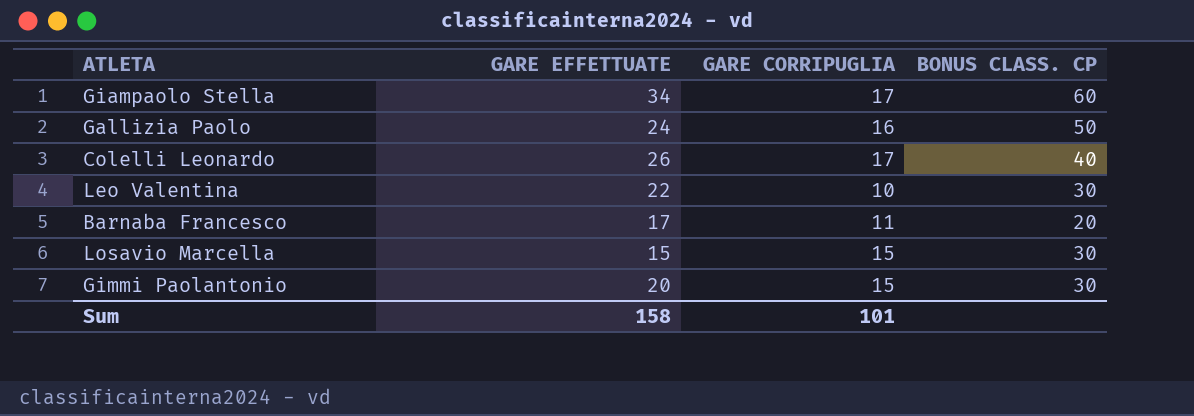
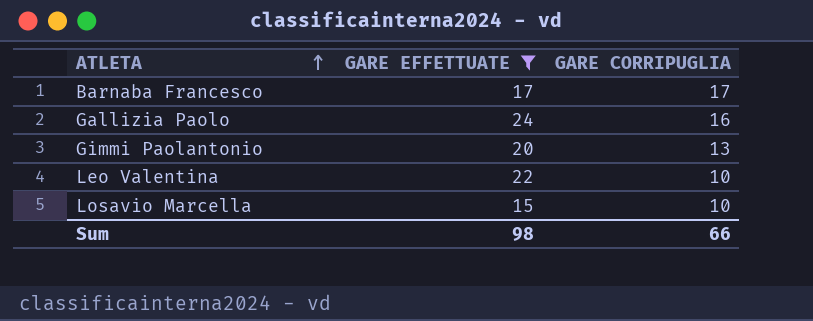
filter: none -> GARE EFFETTUATE <= 24
row order: none -> ATLETA ascending
column BONUS CLASS. CP | position: 4 -> none
Barnaba Francesco | GARE CORRIPUGLIA: 11 -> 17
Gimmi Paolantonio | GARE CORRIPUGLIA: 15 -> 13
Losavio Marcella | GARE CORRIPUGLIA: 15 -> 10
Sum | GARE EFFETTUATE: 158 -> 98
Sum | GARE CORRIPUGLIA: 101 -> 66

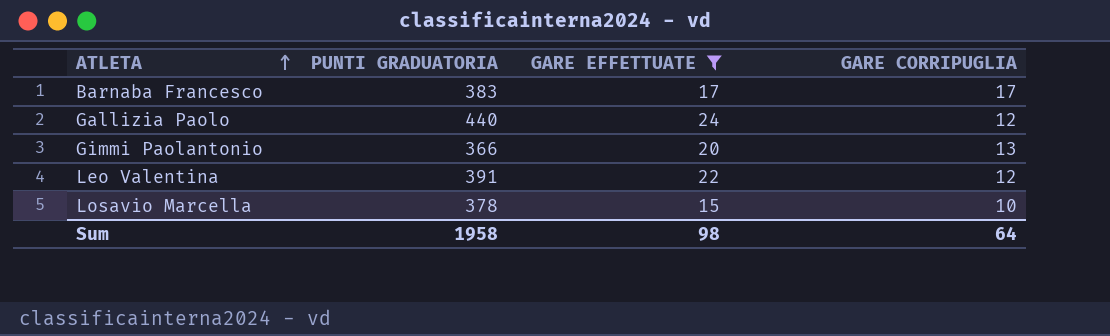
column PUNTI GRADUATORIA | position: none -> 2
Gallizia Paolo | GARE CORRIPUGLIA: 16 -> 12
Leo Valentina | GARE CORRIPUGLIA: 10 -> 12
Sum | GARE CORRIPUGLIA: 66 -> 64

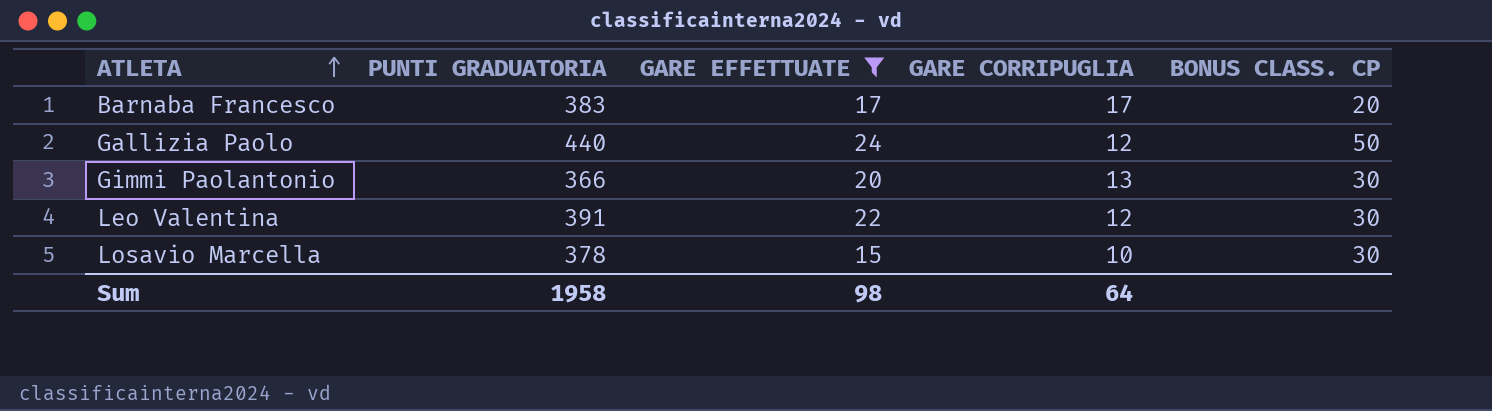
column BONUS CLASS. CP | position: none -> 5

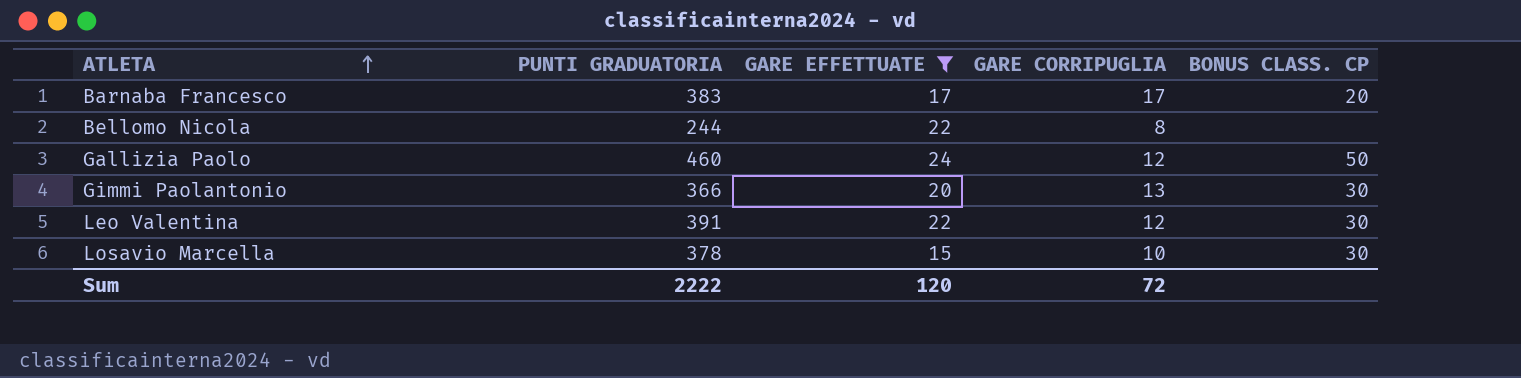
row Bellomo Nicola: none -> 244 | 22 | 8 | none
Gallizia Paolo | PUNTI GRADUATORIA: 440 -> 460
Sum | PUNTI GRADUATORIA: 1958 -> 2222
Sum | GARE EFFETTUATE: 98 -> 120
Sum | GARE CORRIPUGLIA: 64 -> 72

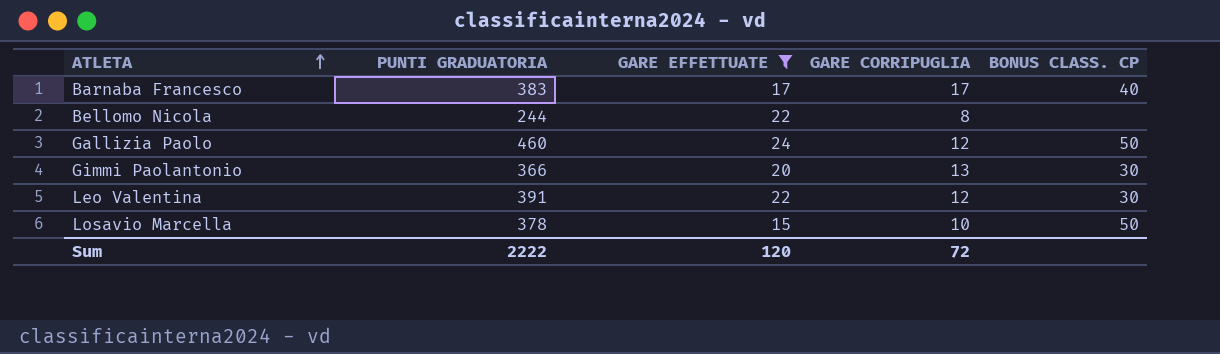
Barnaba Francesco | BONUS CLASS. CP: 20 -> 40
Losavio Marcella | BONUS CLASS. CP: 30 -> 50

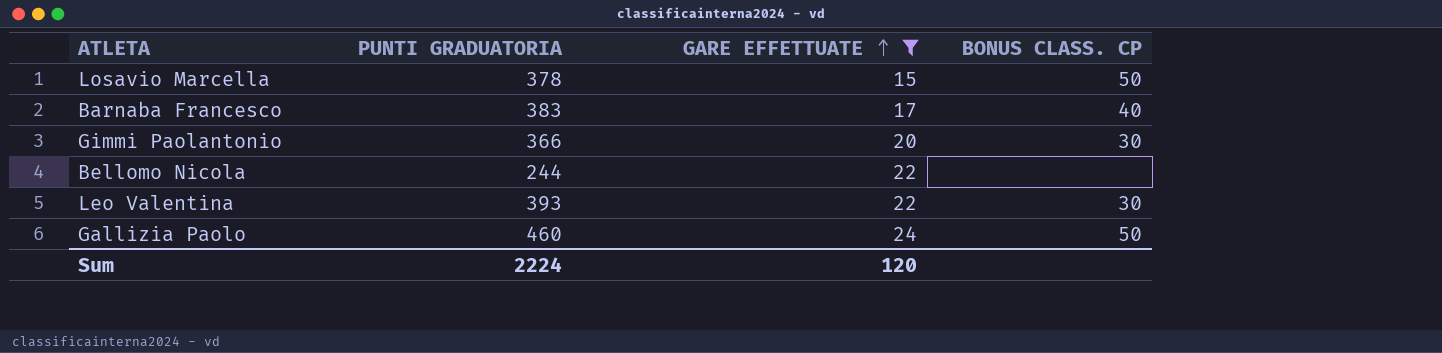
row order: ATLETA ascending -> GARE EFFETTUATE ascending
column GARE CORRIPUGLIA | position: 4 -> none
Leo Valentina | PUNTI GRADUATORIA: 391 -> 393
Sum | PUNTI GRADUATORIA: 2222 -> 2224

